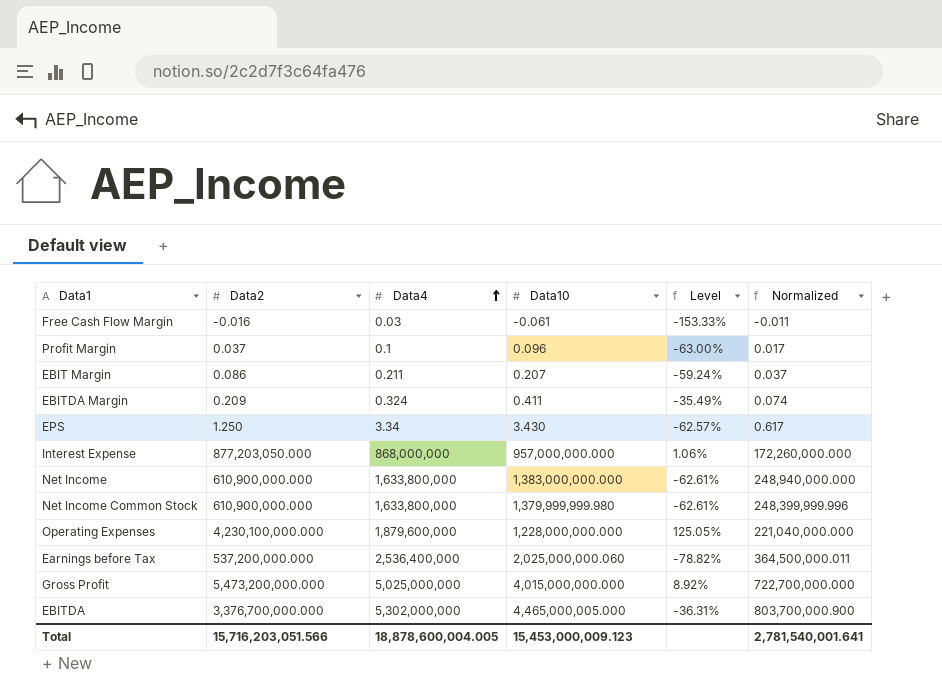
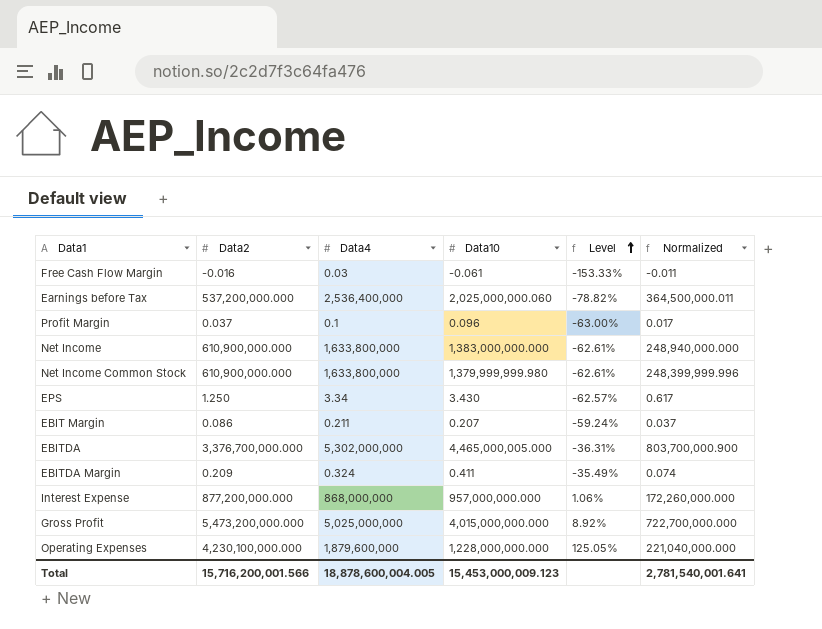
row order: Data4 ascending -> Level ascending
Interest Expense | Data2: 877,203,050.000 -> 877,200,000.000
Total | Data2: 15,716,203,051.566 -> 15,716,200,001.566

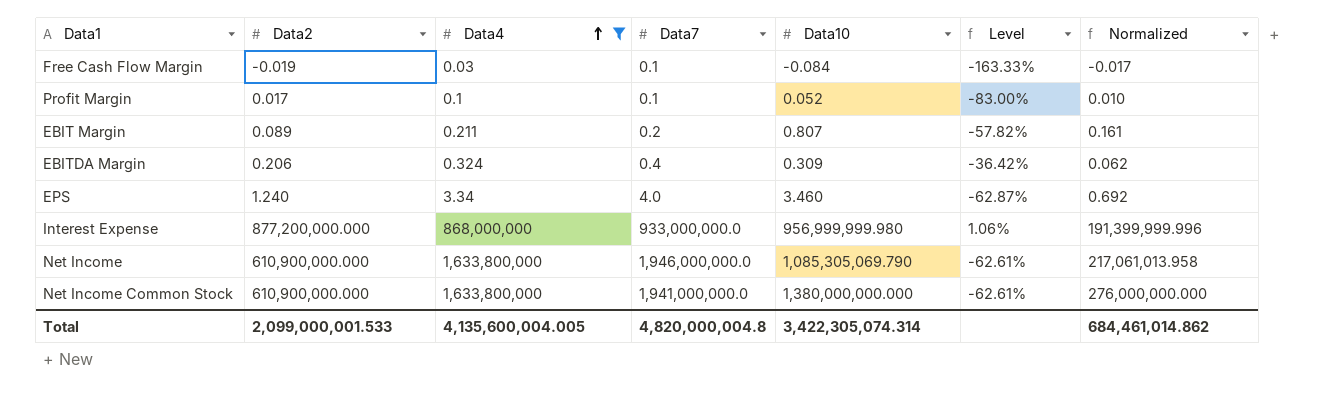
filter: none -> Data4 <= 1,633,800,000
row order: Level ascending -> Data4 ascending
column Data7 | position: none -> 4
column Normalized | formula: [Data10] * 0.18 -> [Data10] * 0.2
Free Cash Flow Margin | Data2: -0.016 -> -0.019
Free Cash Flow Margin | Data10: -0.061 -> -0.084
Free Cash Flow Margin | Level: -153.33% -> -163.33%
Profit Margin | Data2: 0.037 -> 0.017
Profit Margin | Data10: 0.096 -> 0.052
Profit Margin | Level: -63.00% -> -83.00%
EBIT Margin | Data2: 0.086 -> 0.089
EBIT Margin | Data10: 0.207 -> 0.807
EBIT Margin | Level: -59.24% -> -57.82%
EBITDA Margin | Data2: 0.209 -> 0.206
EBITDA Margin | Data10: 0.411 -> 0.309
EBITDA Margin | Level: -35.49% -> -36.42%
EPS | Data2: 1.250 -> 1.240
EPS | Data10: 3.430 -> 3.460
EPS | Level: -62.57% -> -62.87%
Interest Expense | Data10: 957,000,000.000 -> 956,999,999.980
Net Income | Data10: 1,383,000,000.000 -> 1,085,305,069.790
Net Income Common Stock | Data10: 1,379,999,999.980 -> 1,380,000,000.000
Total | Data2: 15,716,200,001.566 -> 2,099,000,001.533
Total | Data4: 18,878,600,004.005 -> 4,135,600,004.005
Total | Data10: 15,453,000,009.123 -> 3,422,305,074.314
Total | Normalized: 2,781,540,001.641 -> 684,461,014.862

